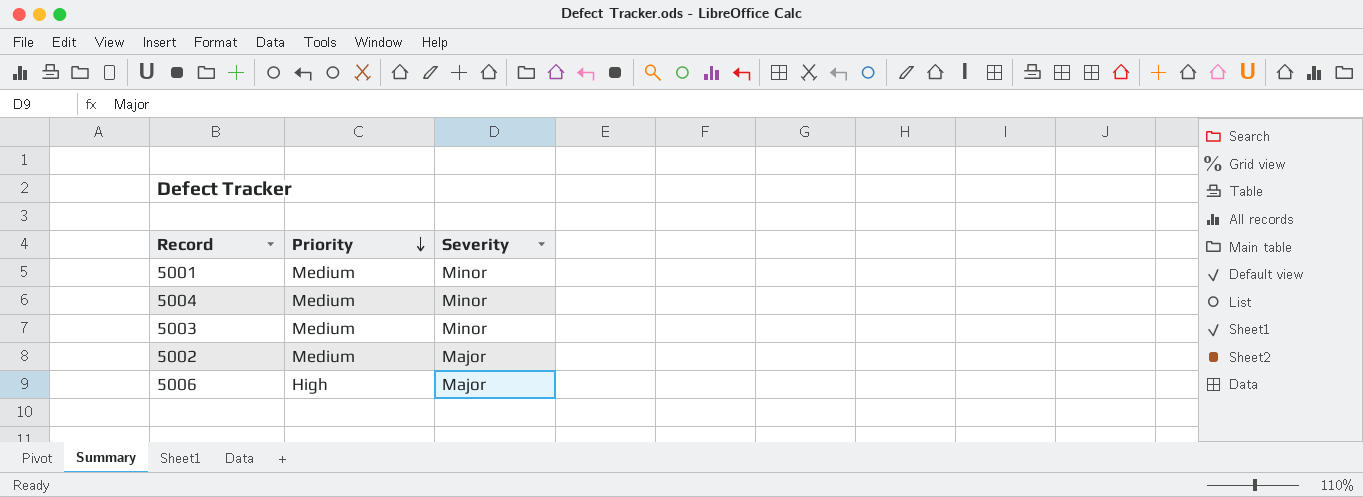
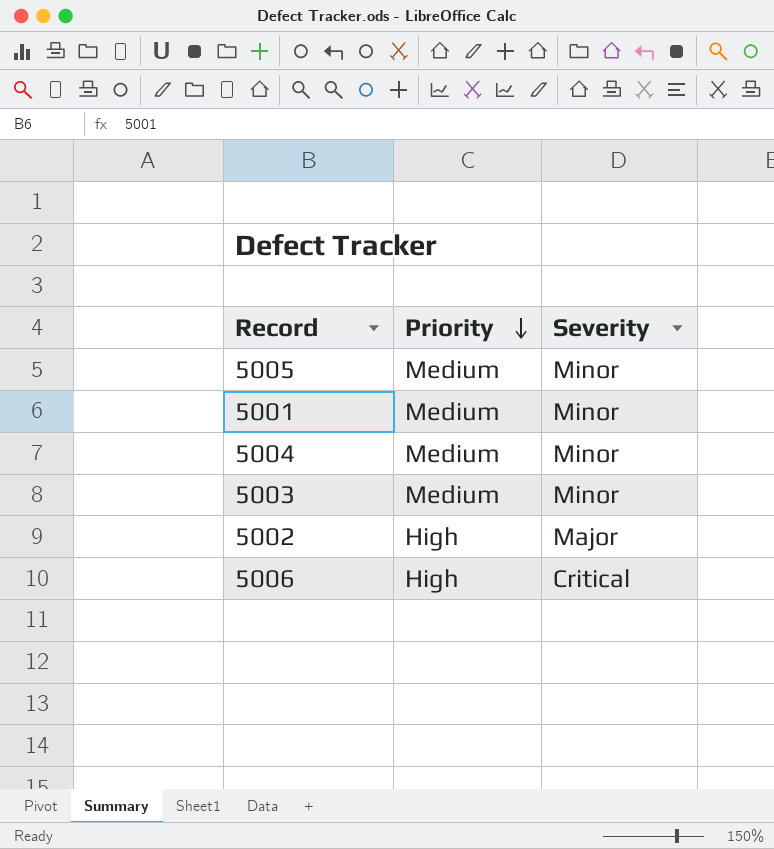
row 5005: none -> Medium | Minor
5002 | Priority: Medium -> High
5006 | Severity: Major -> Critical

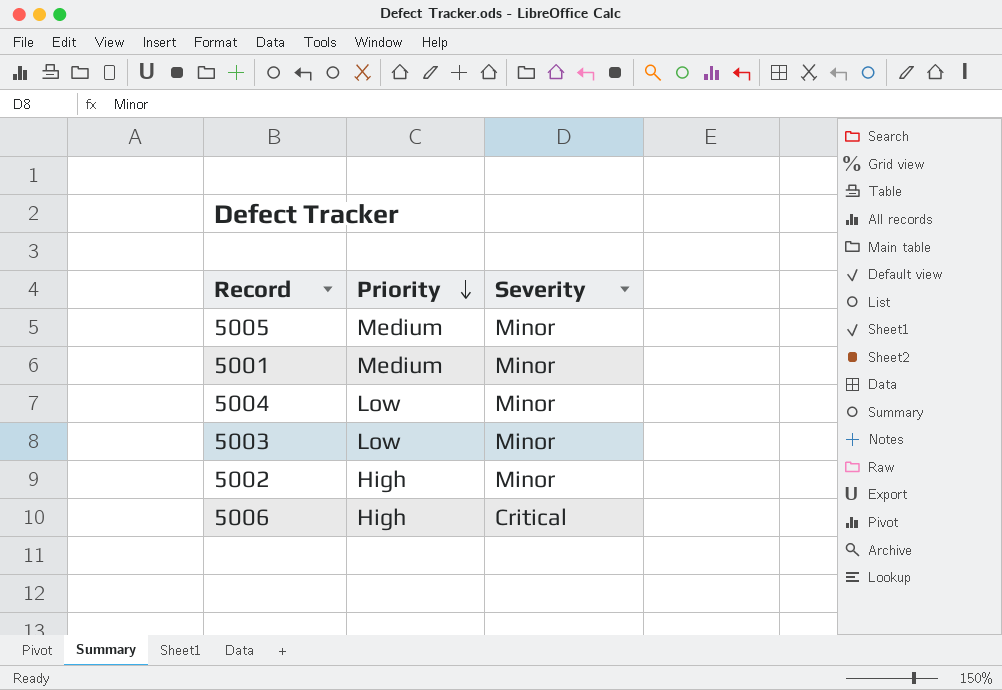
5004 | Priority: Medium -> Low
5003 | Priority: Medium -> Low
5002 | Severity: Major -> Minor

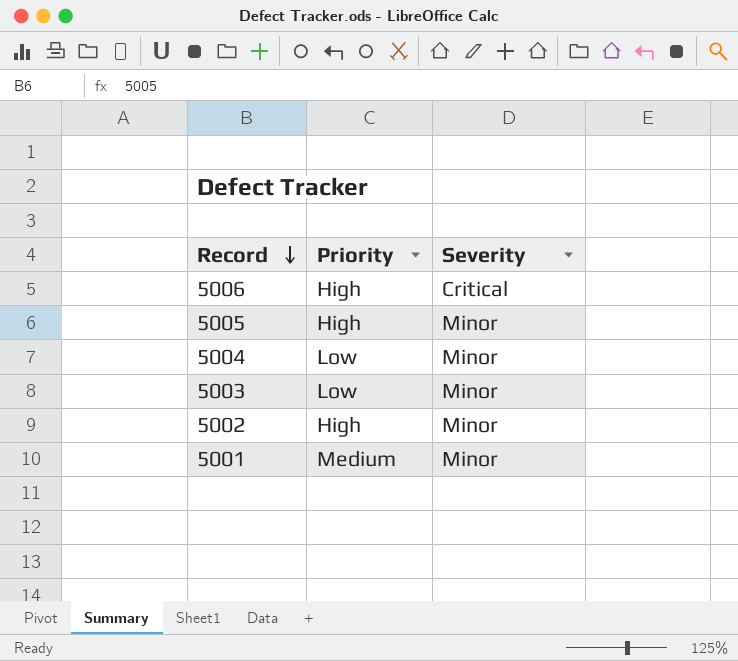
row order: Priority descending -> Record descending
5005 | Priority: Medium -> High

